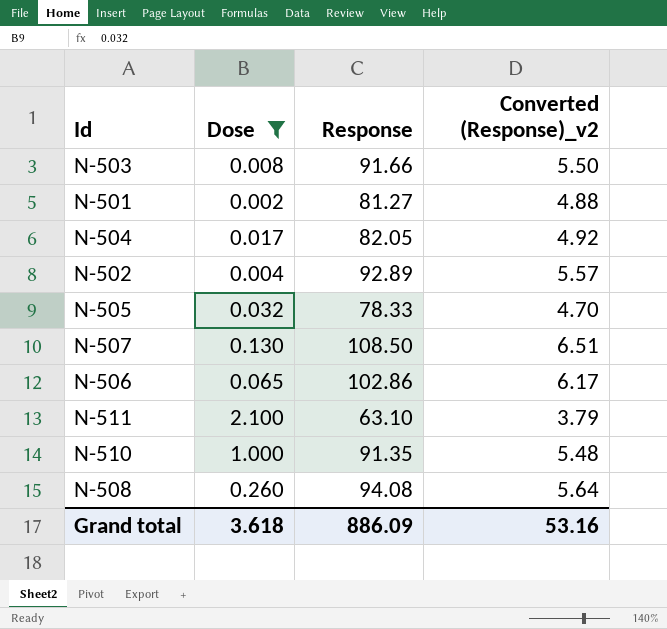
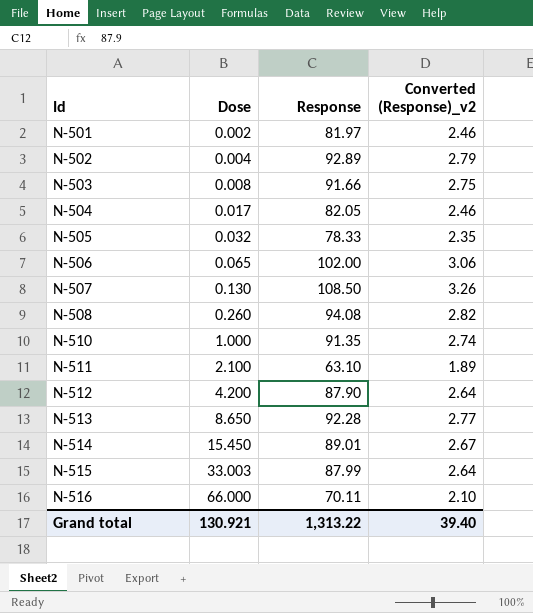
filter: Dose <= 2.100 -> none
row order: none -> Id ascending
column Converted (Response)_v2 | formula: [Response] * 0.06 -> [Response] * 0.03
N-501 | Response: 81.27 -> 81.97
N-506 | Response: 102.86 -> 102.00
Grand total | Dose: 3.618 -> 130.921
Grand total | Response: 886.09 -> 1,313.22
Grand total | Converted (Response)_v2: 53.16 -> 39.40

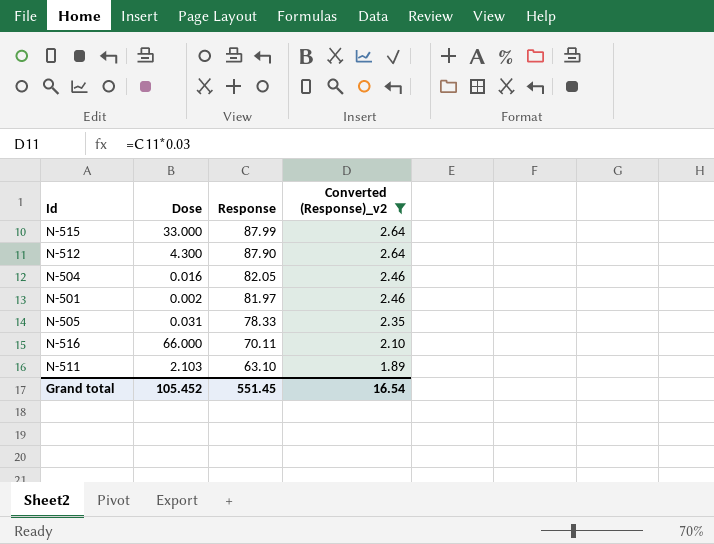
filter: none -> Converted (Response)_v2 <= 2.64
row order: Id ascending -> Response descending
N-515 | Dose: 33.003 -> 33.000
N-512 | Dose: 4.200 -> 4.300
N-504 | Dose: 0.017 -> 0.016
N-505 | Dose: 0.032 -> 0.031
N-511 | Dose: 2.100 -> 2.103
Grand total | Dose: 130.921 -> 105.452
Grand total | Response: 1,313.22 -> 551.45
Grand total | Converted (Response)_v2: 39.40 -> 16.54

